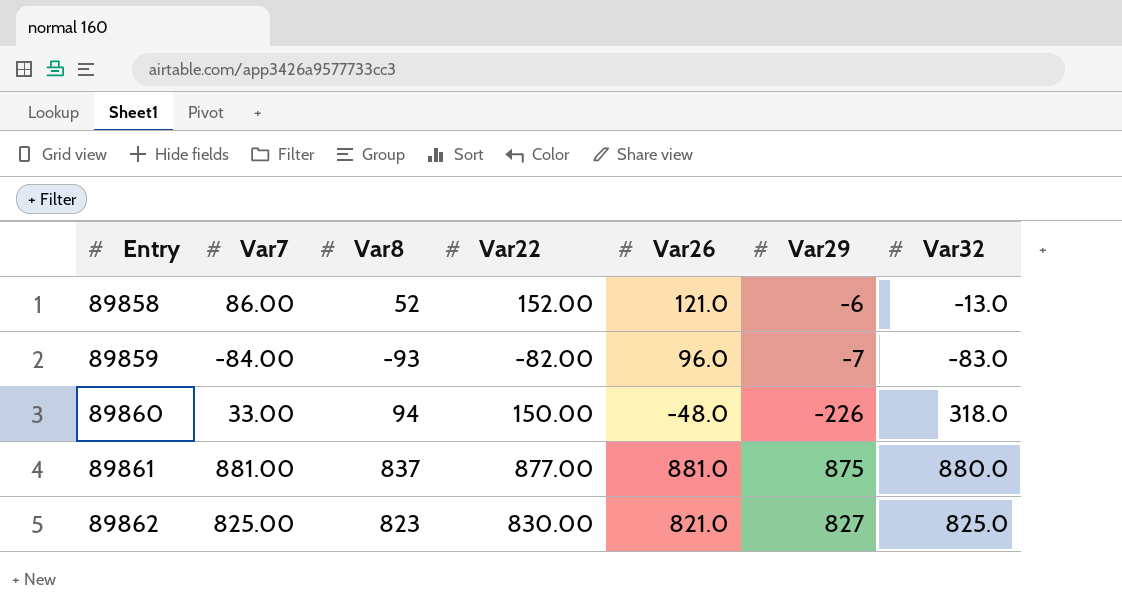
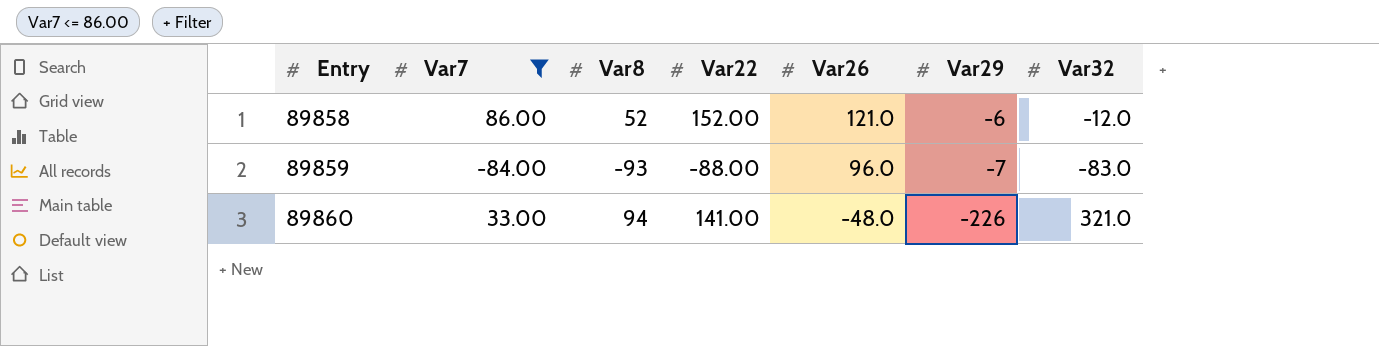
filter: none -> Var7 <= 86.00
89858 | Var32: -13.0 -> -12.0
89859 | Var22: -82.00 -> -88.00
89860 | Var22: 150.00 -> 141.00
89860 | Var32: 318.0 -> 321.0

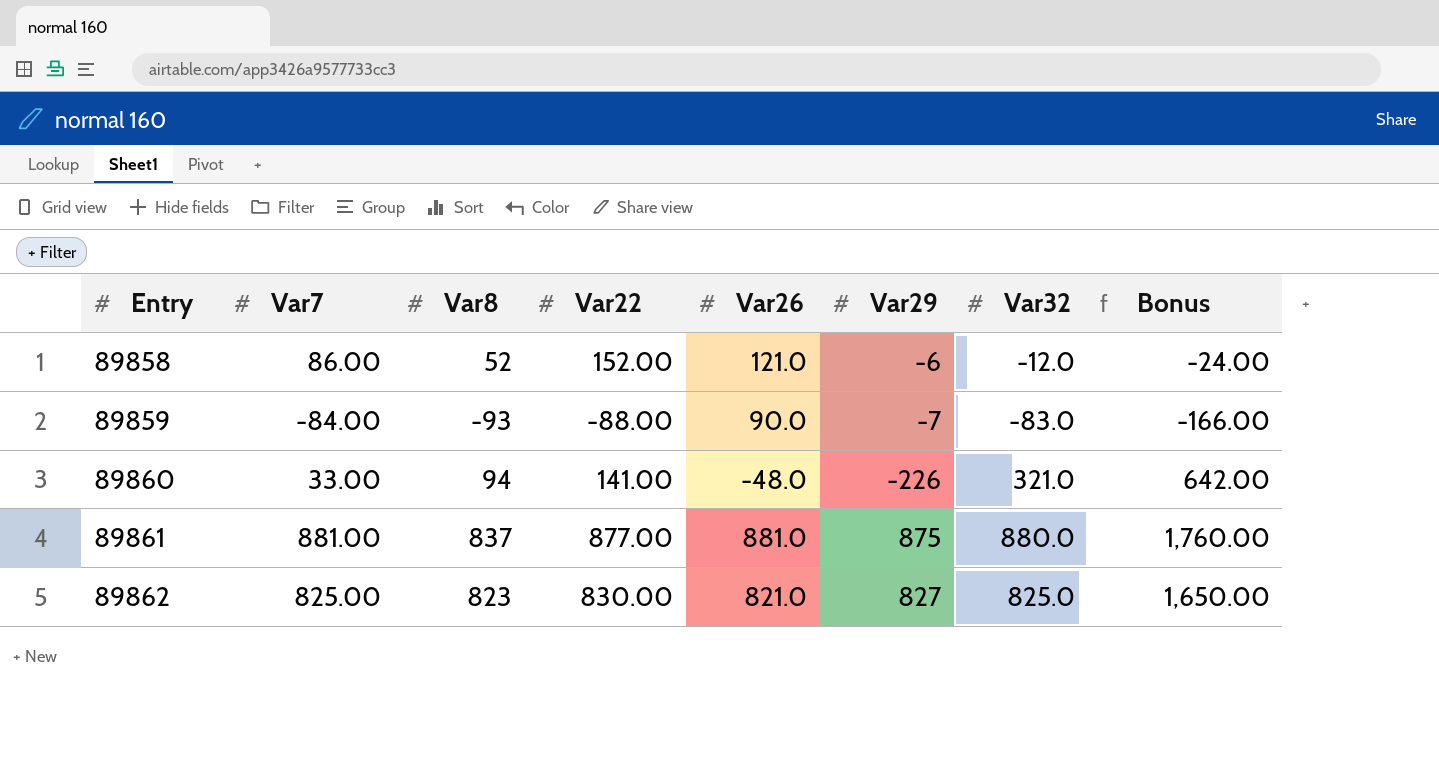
filter: Var7 <= 86.00 -> none
column Bonus | formula: none -> [Var32] * 2
89859 | Var26: 96.0 -> 90.0

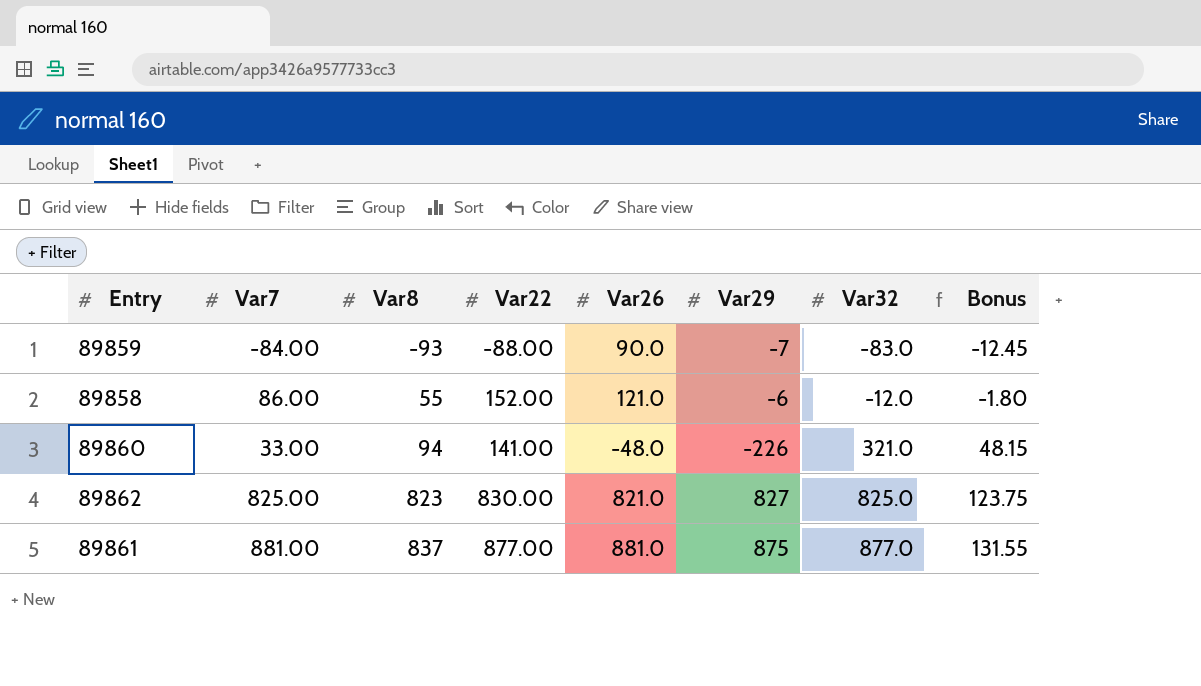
row order: Entry ascending -> Var8 ascending
column Bonus | formula: [Var32] * 2 -> [Var32] * 0.15
89858 | Var8: 52 -> 55
89861 | Var32: 880.0 -> 877.0

